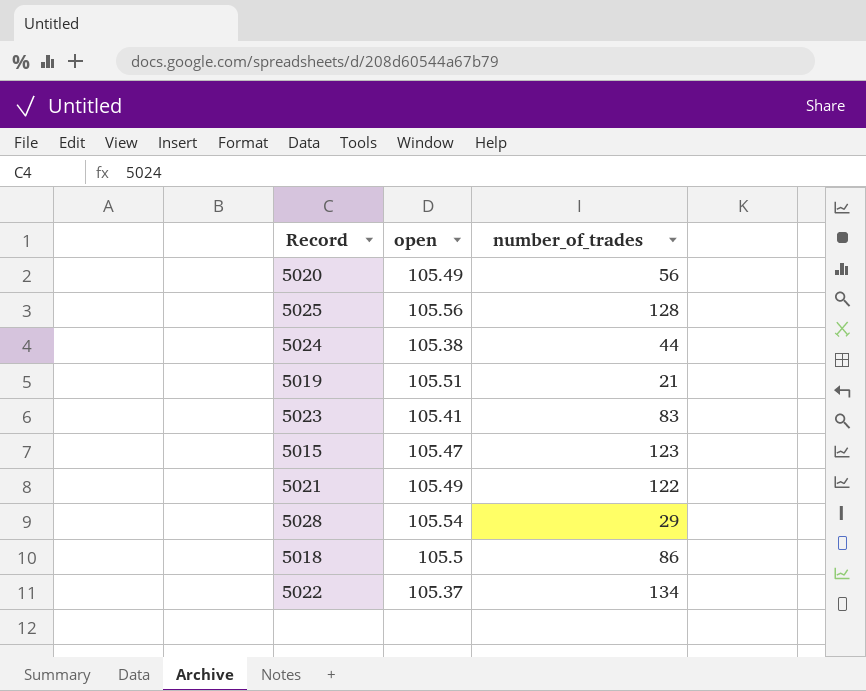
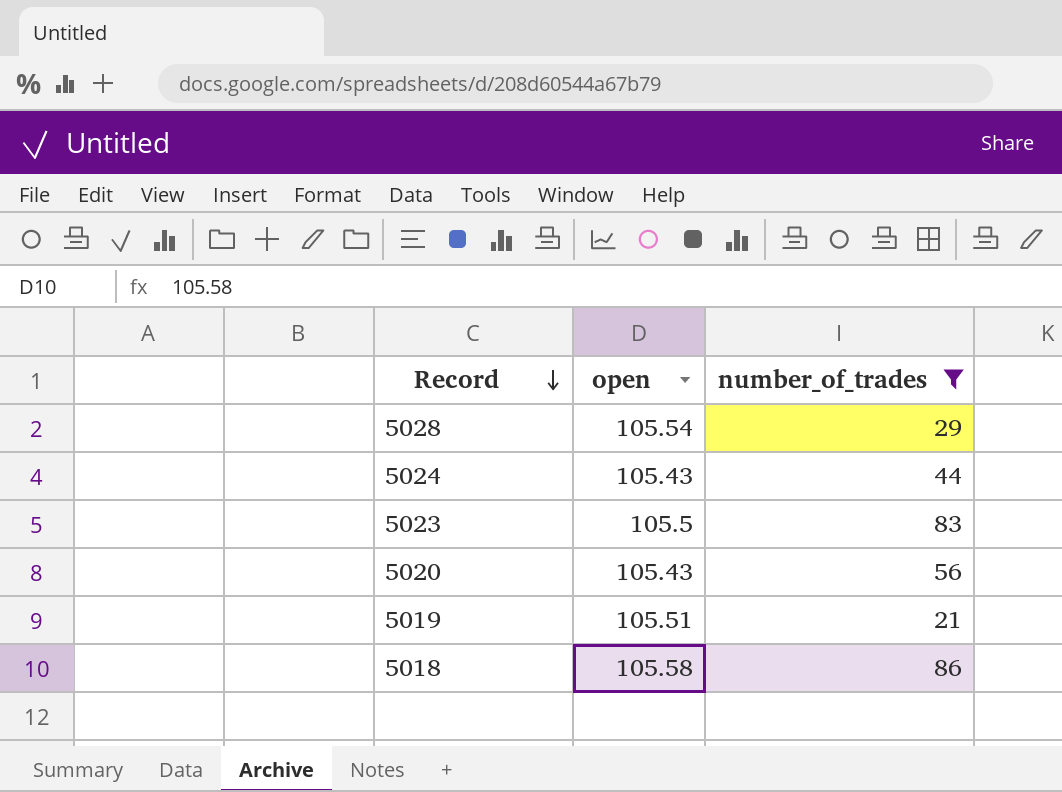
filter: none -> number_of_trades <= 86
row order: none -> Record descending
5024 | open: 105.38 -> 105.43
5023 | open: 105.41 -> 105.5
5020 | open: 105.49 -> 105.43
5018 | open: 105.5 -> 105.58

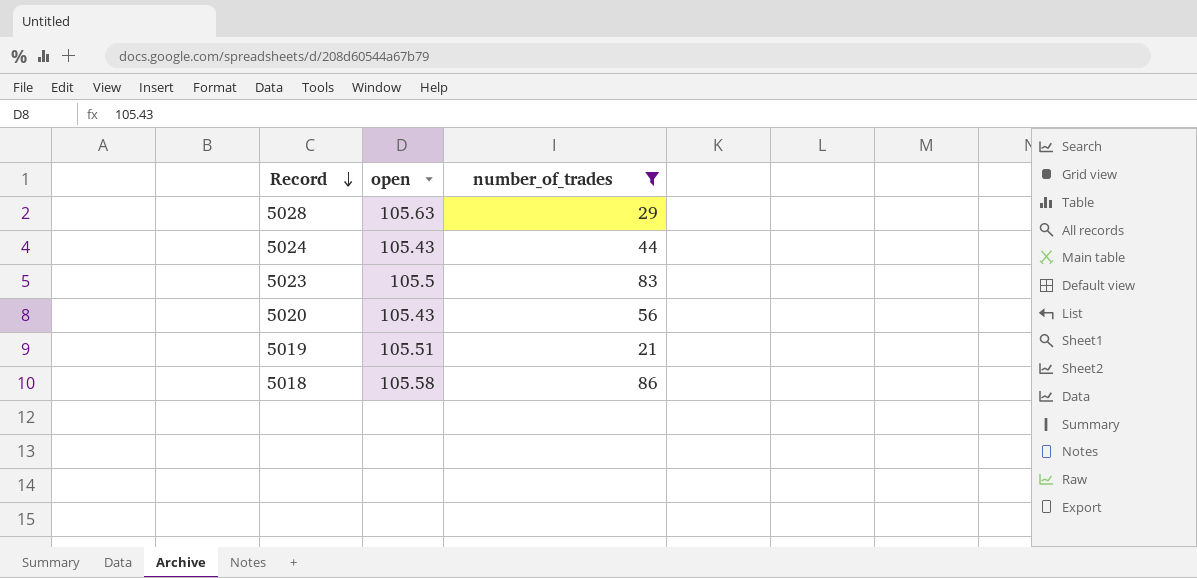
5028 | open: 105.54 -> 105.63

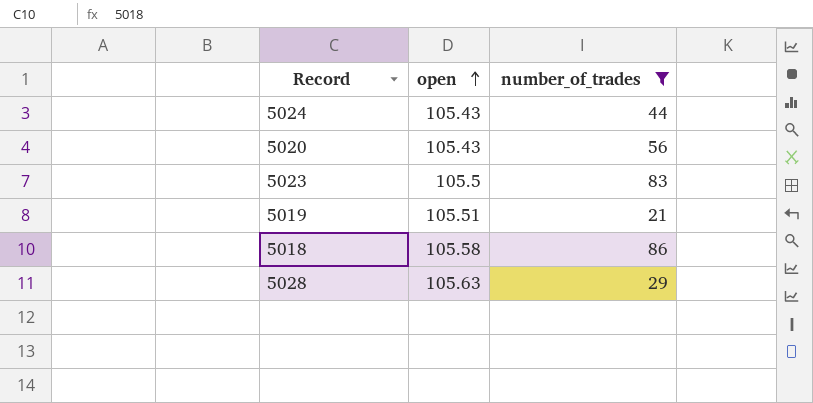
row order: Record descending -> open ascending

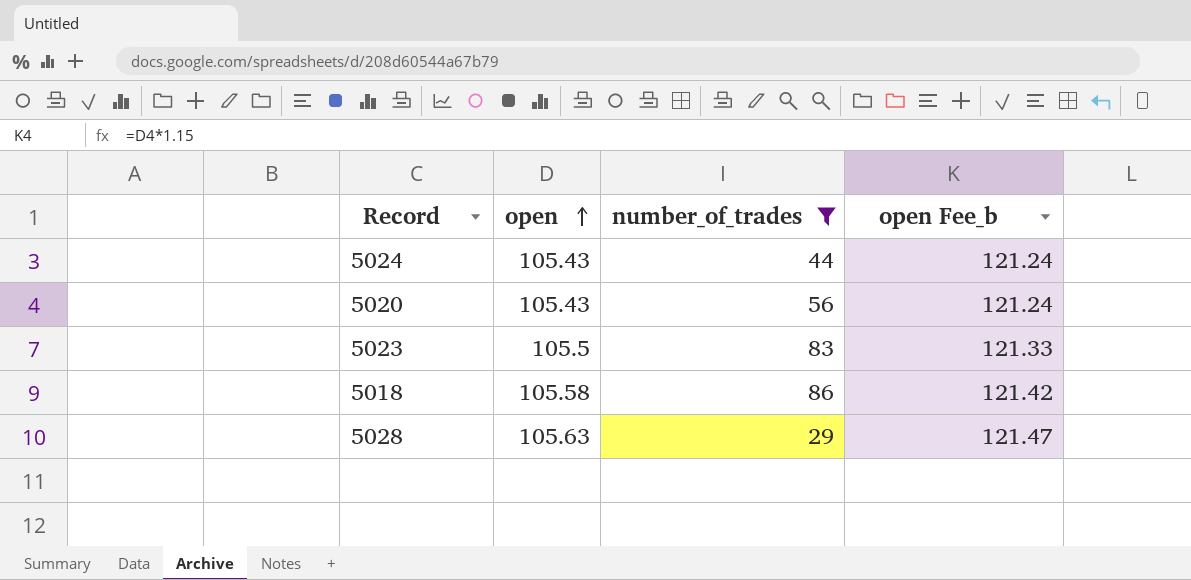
column open Fee_b | formula: none -> [open] * 1.15
row 5019: 105.51 | 21 -> none

